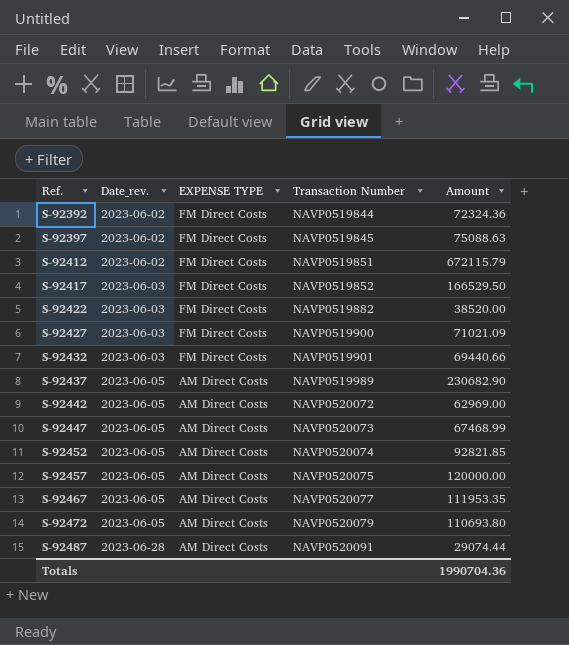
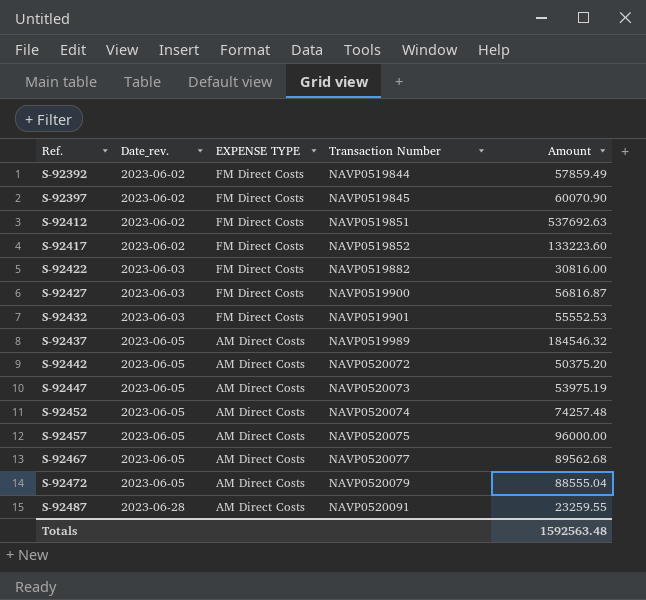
S-92392 | Amount: 72324.36 -> 57859.49
S-92397 | Amount: 75088.63 -> 60070.90
S-92412 | Amount: 672115.79 -> 537692.63
S-92417 | Date_rev.: 2023-06-03 -> 2023-06-02
S-92417 | Amount: 166529.50 -> 133223.60
S-92422 | Amount: 38520.00 -> 30816.00
S-92427 | Amount: 71021.09 -> 56816.87
S-92432 | Amount: 69440.66 -> 55552.53
S-92437 | Amount: 230682.90 -> 184546.32
S-92442 | Amount: 62969.00 -> 50375.20
S-92447 | Amount: 67468.99 -> 53975.19
S-92452 | Amount: 92821.85 -> 74257.48
S-92457 | Amount: 120000.00 -> 96000.00
S-92467 | Amount: 111953.35 -> 89562.68
S-92472 | Amount: 110693.80 -> 88555.04
S-92487 | Amount: 29074.44 -> 23259.55
Totals | Amount: 1990704.36 -> 1592563.48

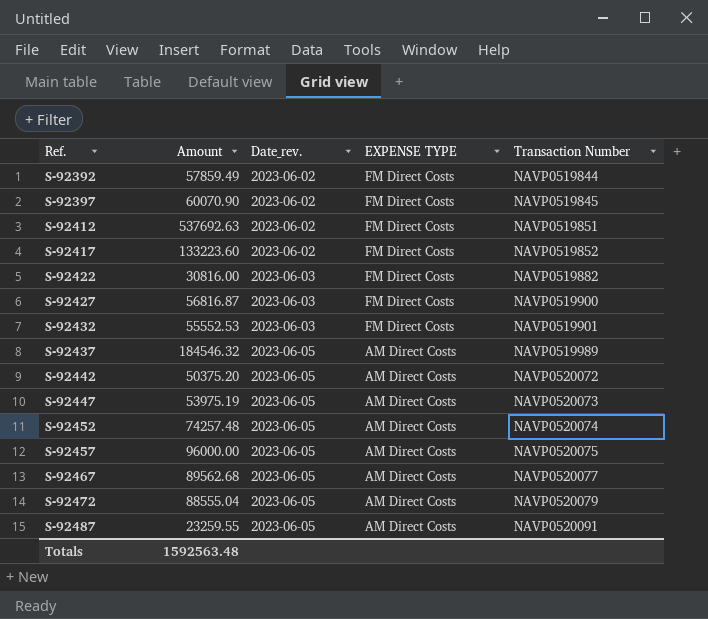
column Amount | position: 5 -> 2
S-92487 | Date_rev.: 2023-06-28 -> 2023-06-05

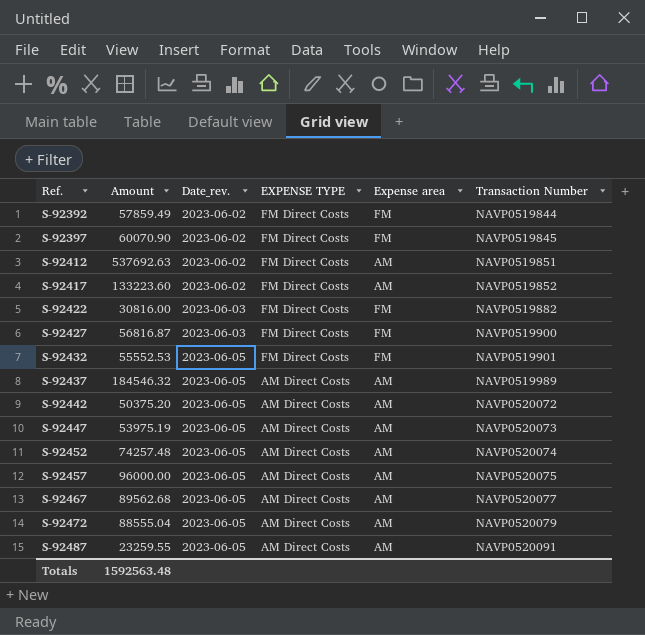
column Expense area | position: none -> 5
S-92432 | Date_rev.: 2023-06-03 -> 2023-06-05

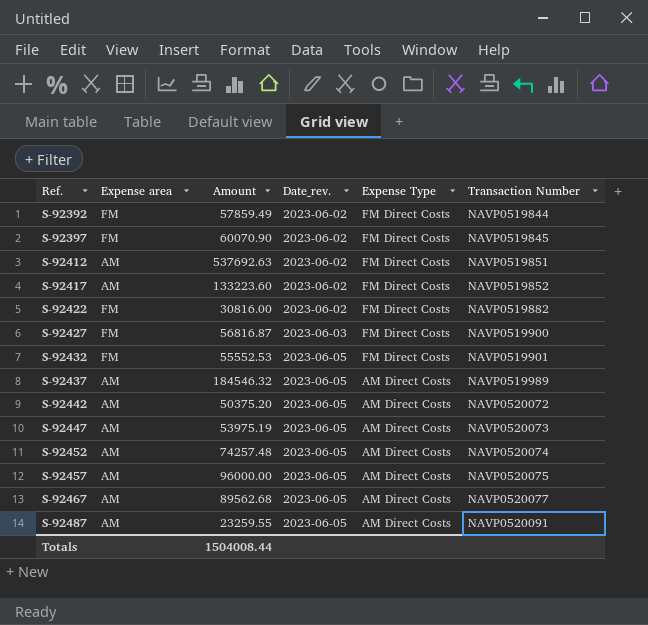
column Expense area | position: 5 -> 2
column name: EXPENSE TYPE -> Expense Type
row S-92472: 88555.04 | 2023-06-05 | AM Direct Costs | AM | NAVP0520079 -> none
S-92422 | Date_rev.: 2023-06-03 -> 2023-06-02
Totals | Amount: 1592563.48 -> 1504008.44

